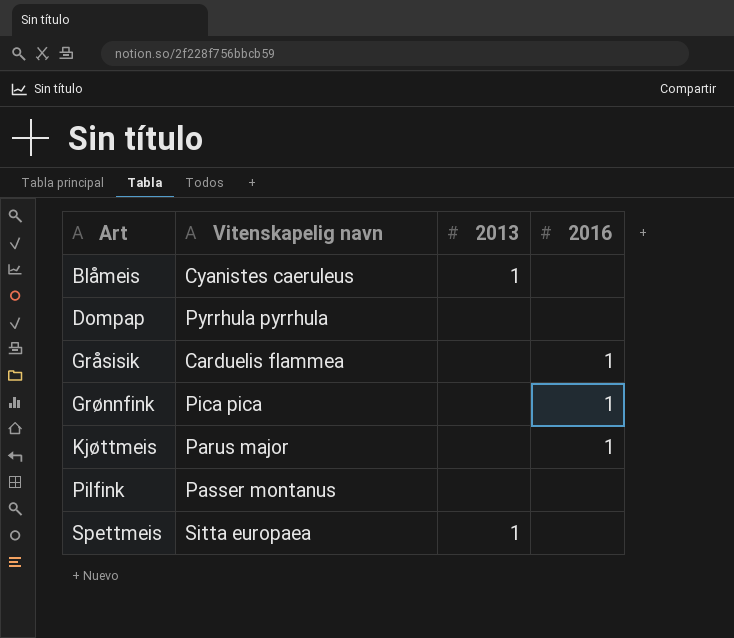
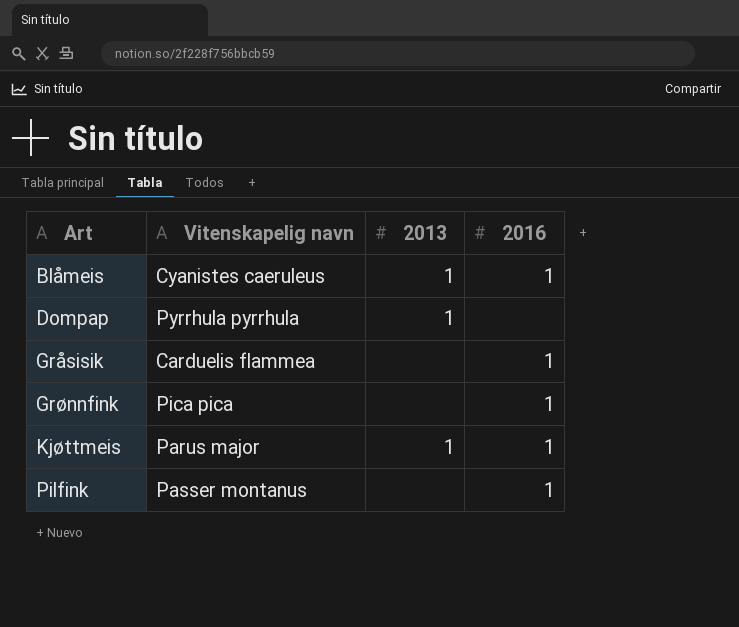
row Spettmeis: Sitta europaea | 1 | none -> none
Blåmeis | 2016: none -> 1
Dompap | 2013: none -> 1
Kjøttmeis | 2013: none -> 1
Pilfink | 2016: none -> 1

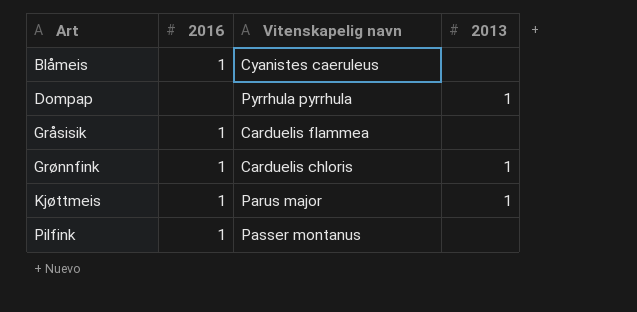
column 2016 | position: 4 -> 2
Blåmeis | 2013: 1 -> none
Grønnfink | Vitenskapelig navn: Pica pica -> Carduelis chloris
Grønnfink | 2013: none -> 1

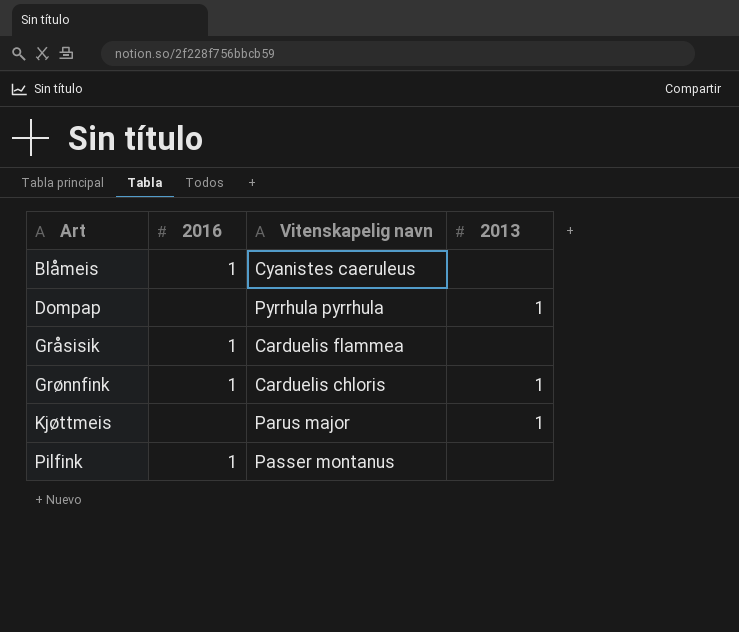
Kjøttmeis | 2016: 1 -> none

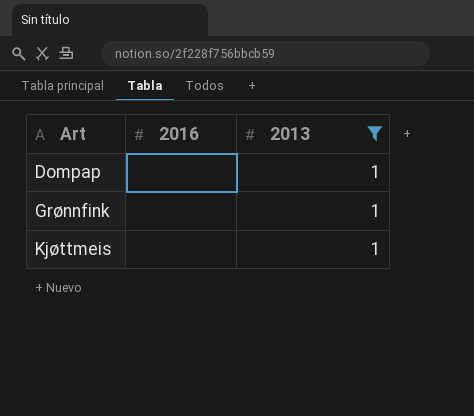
filter: none -> 2013 = 1
column Vitenskapelig navn | position: 3 -> none
Grønnfink | 2016: 1 -> none

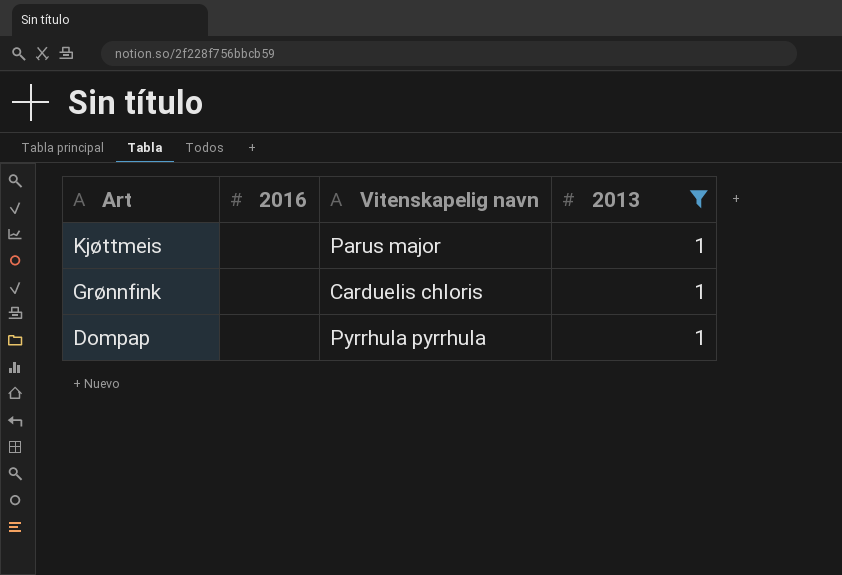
row order: Art ascending -> Art descending
column Vitenskapelig navn | position: none -> 3

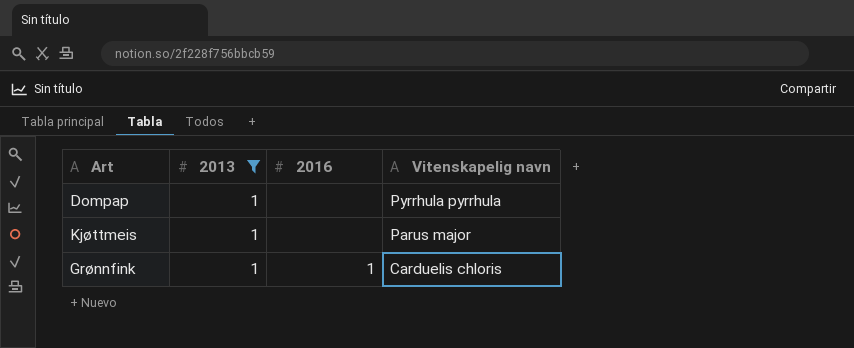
row order: Art descending -> Vitenskapelig navn descending
column 2013 | position: 4 -> 2
Grønnfink | 2016: none -> 1

